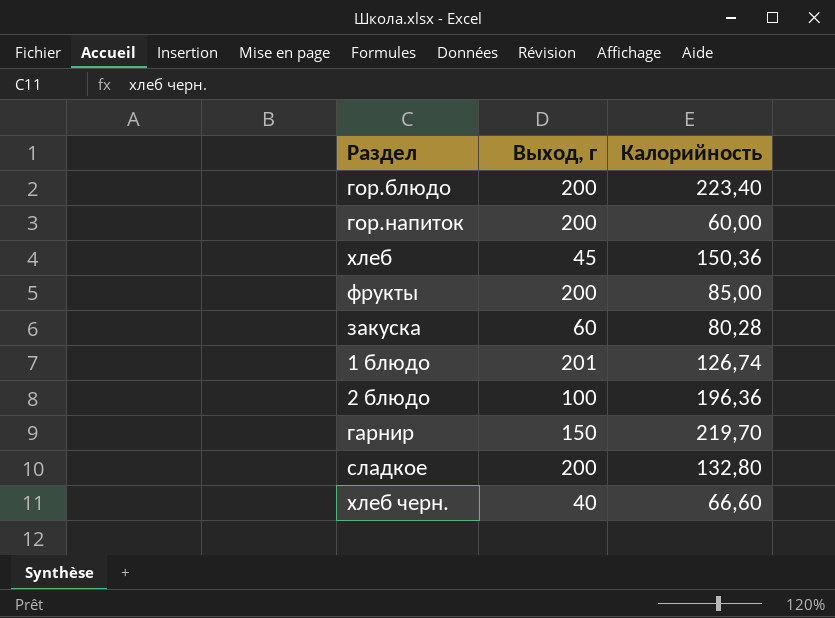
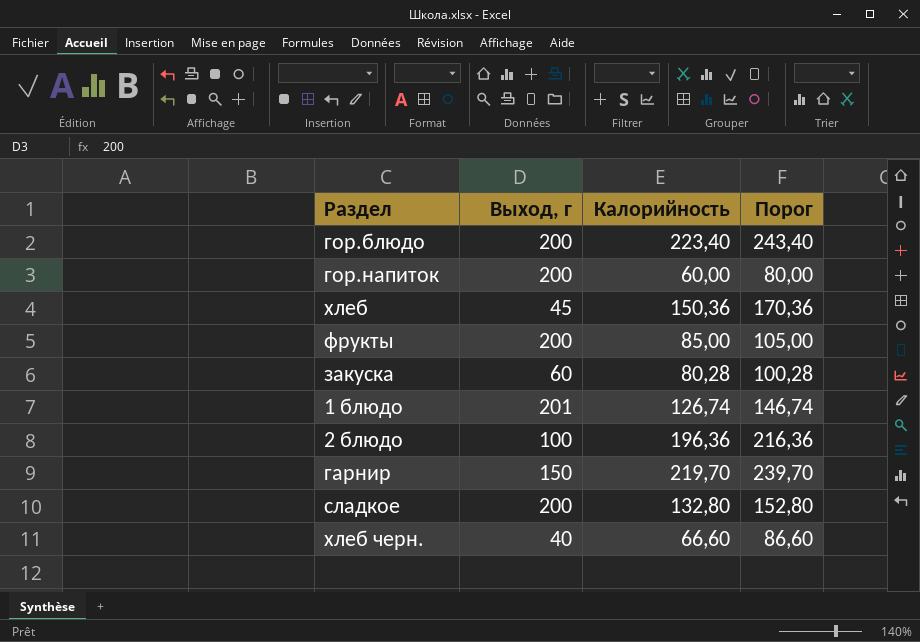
column Порог | formula: none -> [Калорийность] + 20

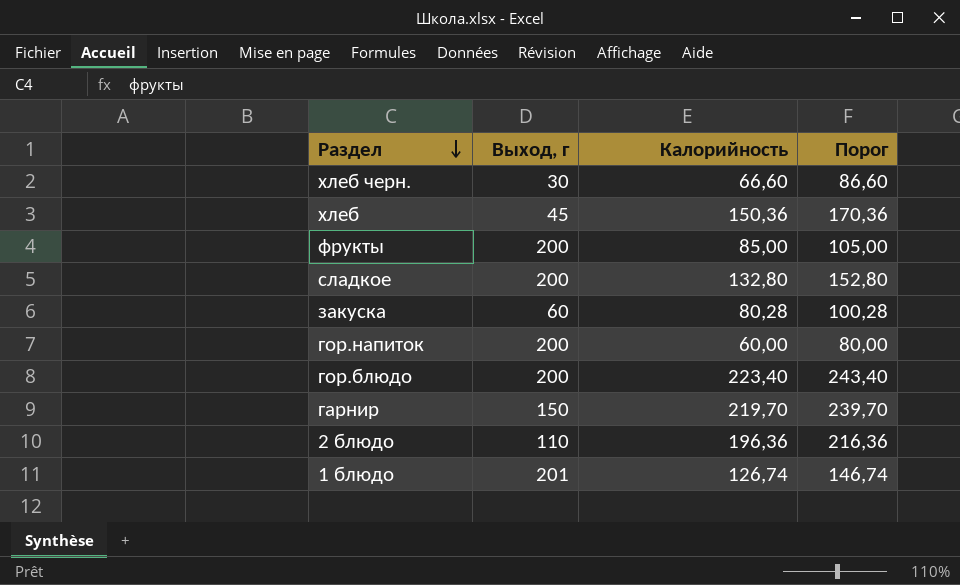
row order: none -> Раздел descending
хлеб черн. | Выход, г: 40 -> 30
2 блюдо | Выход, г: 100 -> 110

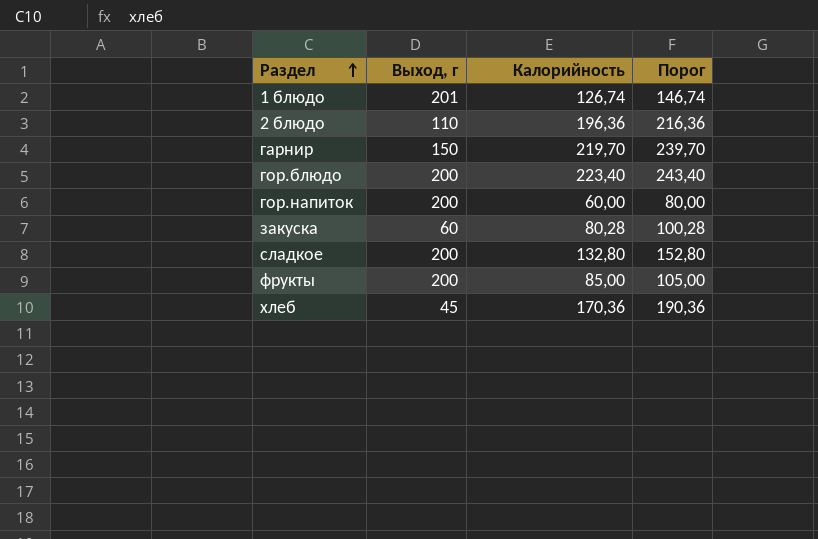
row order: Раздел descending -> Раздел ascending
row хлеб черн.: 30 | 66,60 | 86,60 -> none
хлеб | Калорийность: 150,36 -> 170,36
хлеб | Порог: 170,36 -> 190,36

